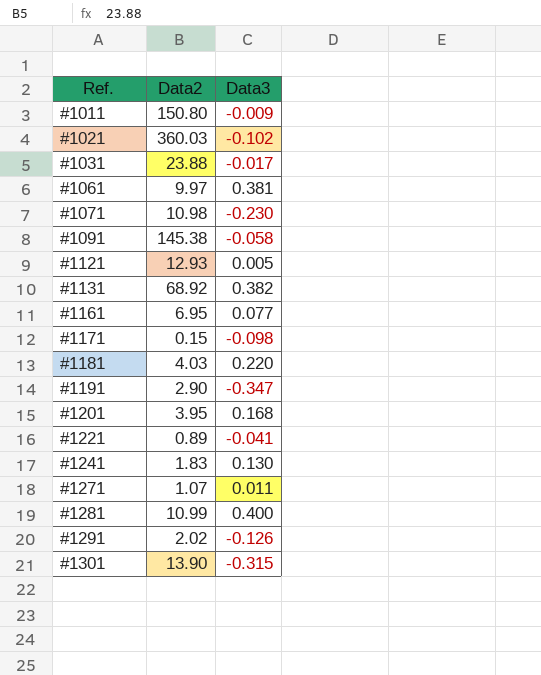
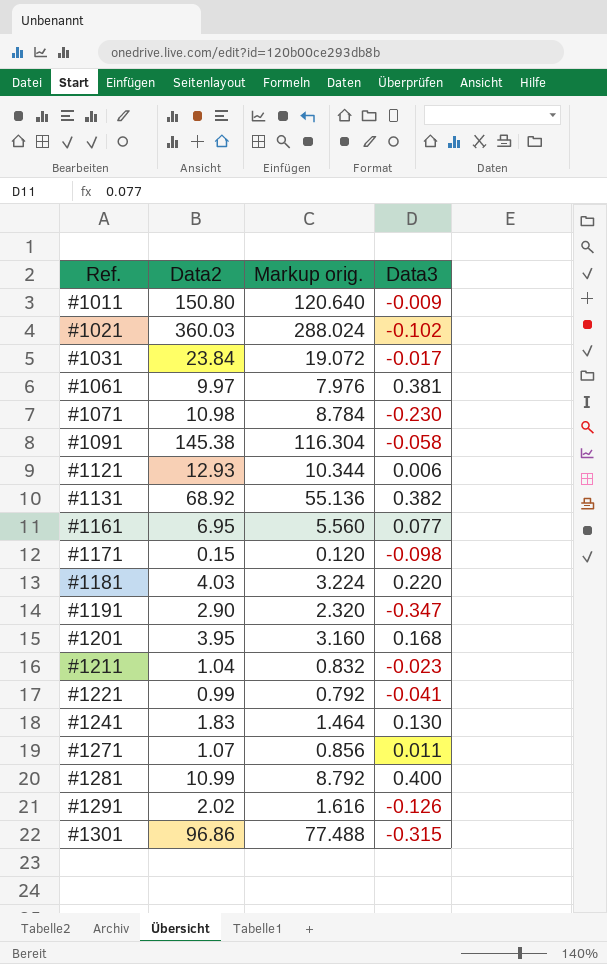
column Markup orig. | formula: none -> [Data2] * 0.8
#1031 | Data2: 23.88 -> 23.84
#1121 | Data3: 0.005 -> 0.006
row #1211: none -> 1.04 | 0.832 | -0.023
#1221 | Data2: 0.89 -> 0.99
#1301 | Data2: 13.90 -> 96.86

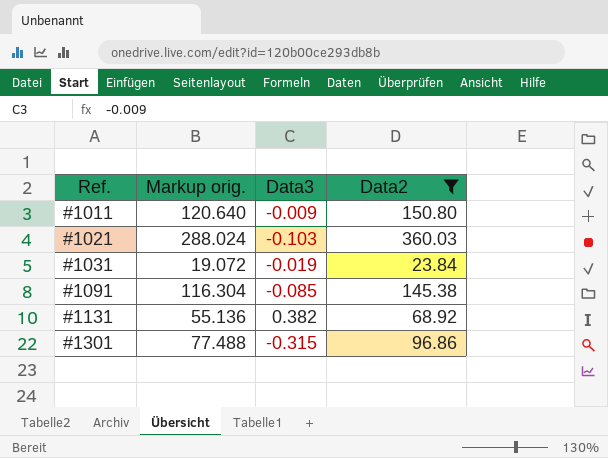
filter: none -> Data2 >= 23.84
column Data2 | position: 2 -> 4
#1021 | Data3: -0.102 -> -0.103
#1031 | Data3: -0.017 -> -0.019
#1091 | Data3: -0.058 -> -0.085

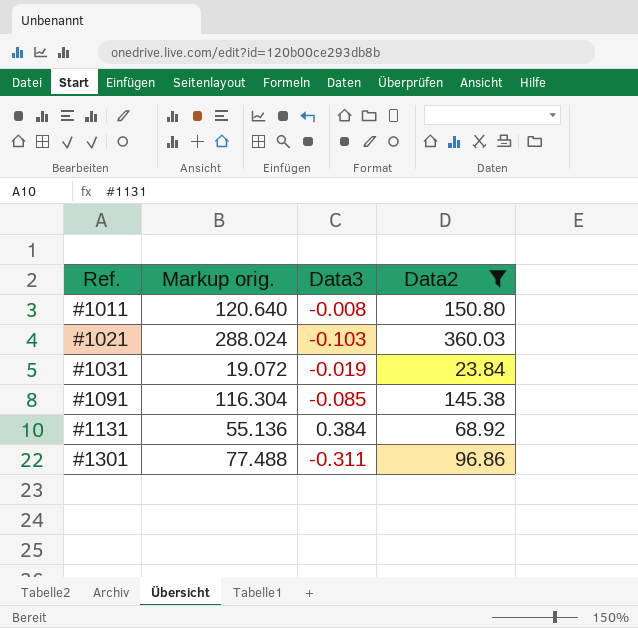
#1011 | Data3: -0.009 -> -0.008
#1131 | Data3: 0.382 -> 0.384
#1301 | Data3: -0.315 -> -0.311

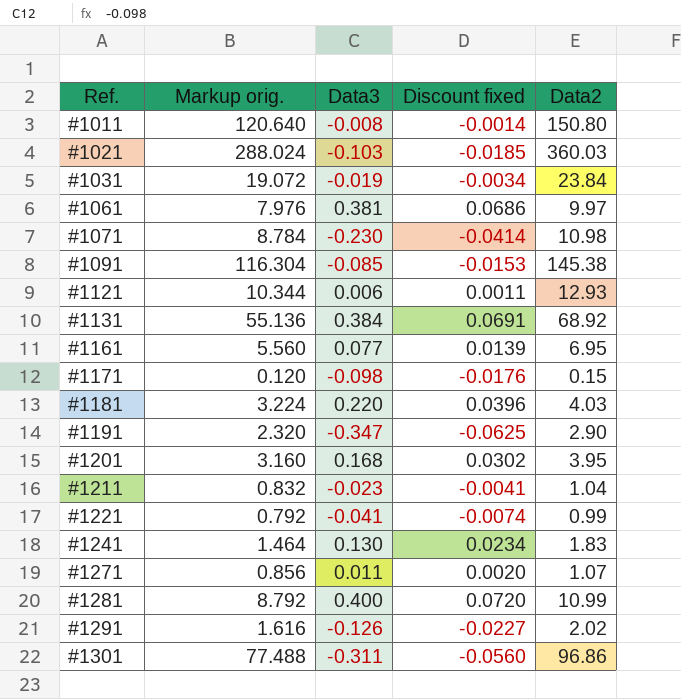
filter: Data2 >= 23.84 -> none
column Discount fixed | formula: none -> [Data3] * 0.18

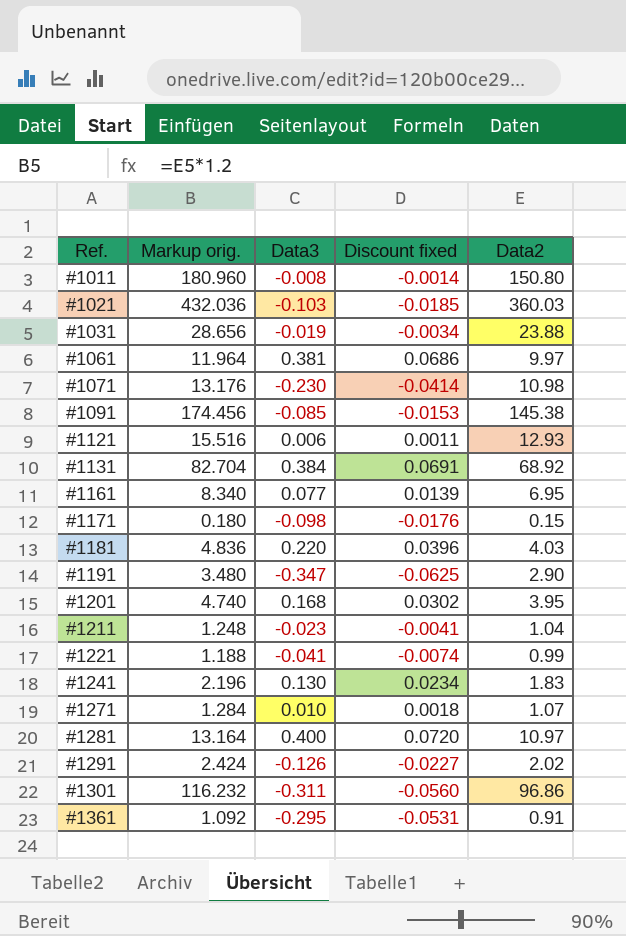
column Markup orig. | formula: [Data2] * 0.8 -> [Data2] * 1.2
#1031 | Data2: 23.84 -> 23.88
#1271 | Data3: 0.011 -> 0.010
#1271 | Discount fixed: 0.0020 -> 0.0018
#1281 | Data2: 10.99 -> 10.97
row #1361: none -> 1.092 | -0.295 | -0.0531 | 0.91

